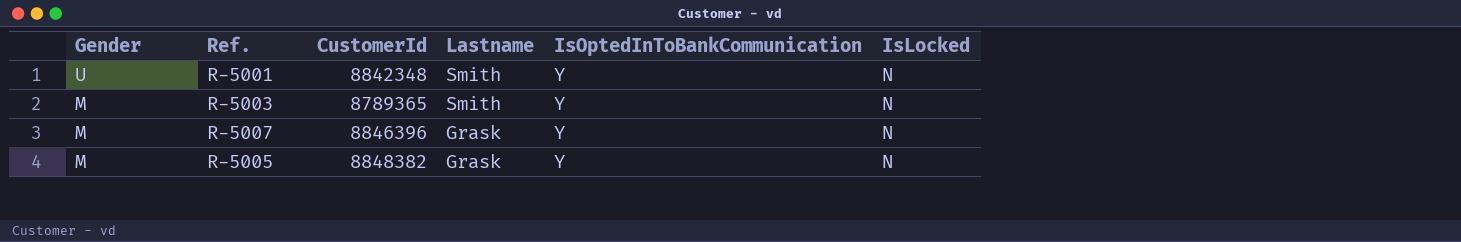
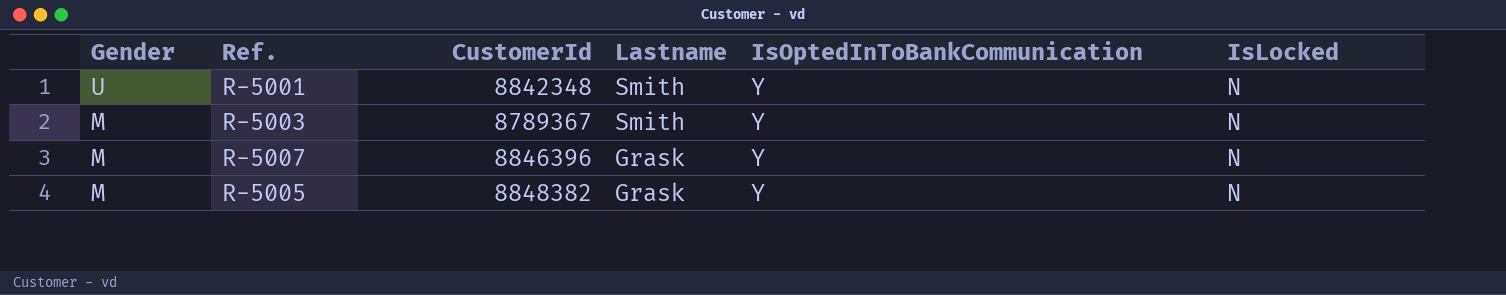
R-5003 | CustomerId: 8789365 -> 8789367

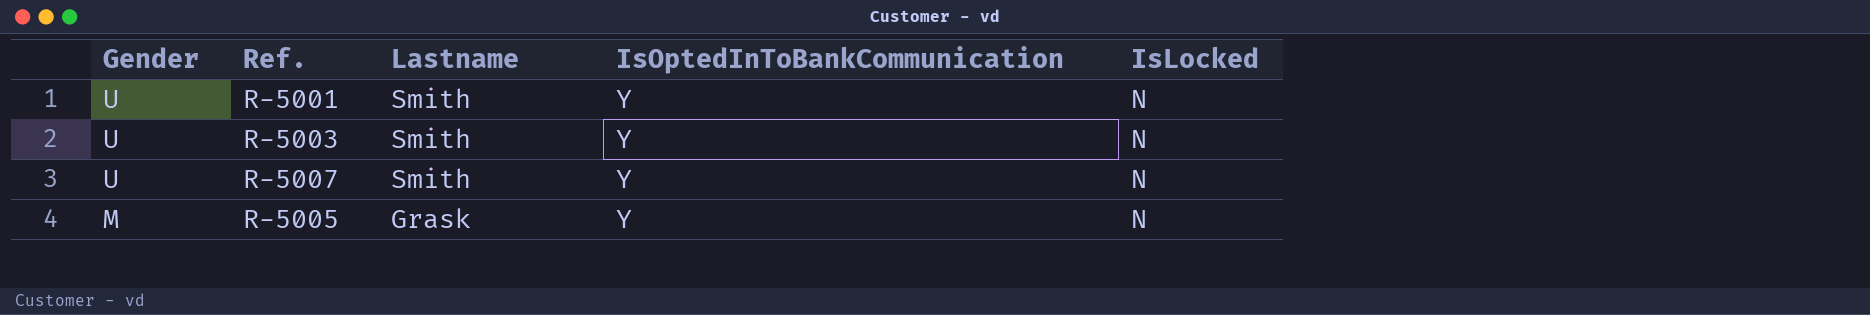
column CustomerId | position: 3 -> none
R-5003 | Gender: M -> U
R-5007 | Gender: M -> U
R-5007 | Lastname: Grask -> Smith

